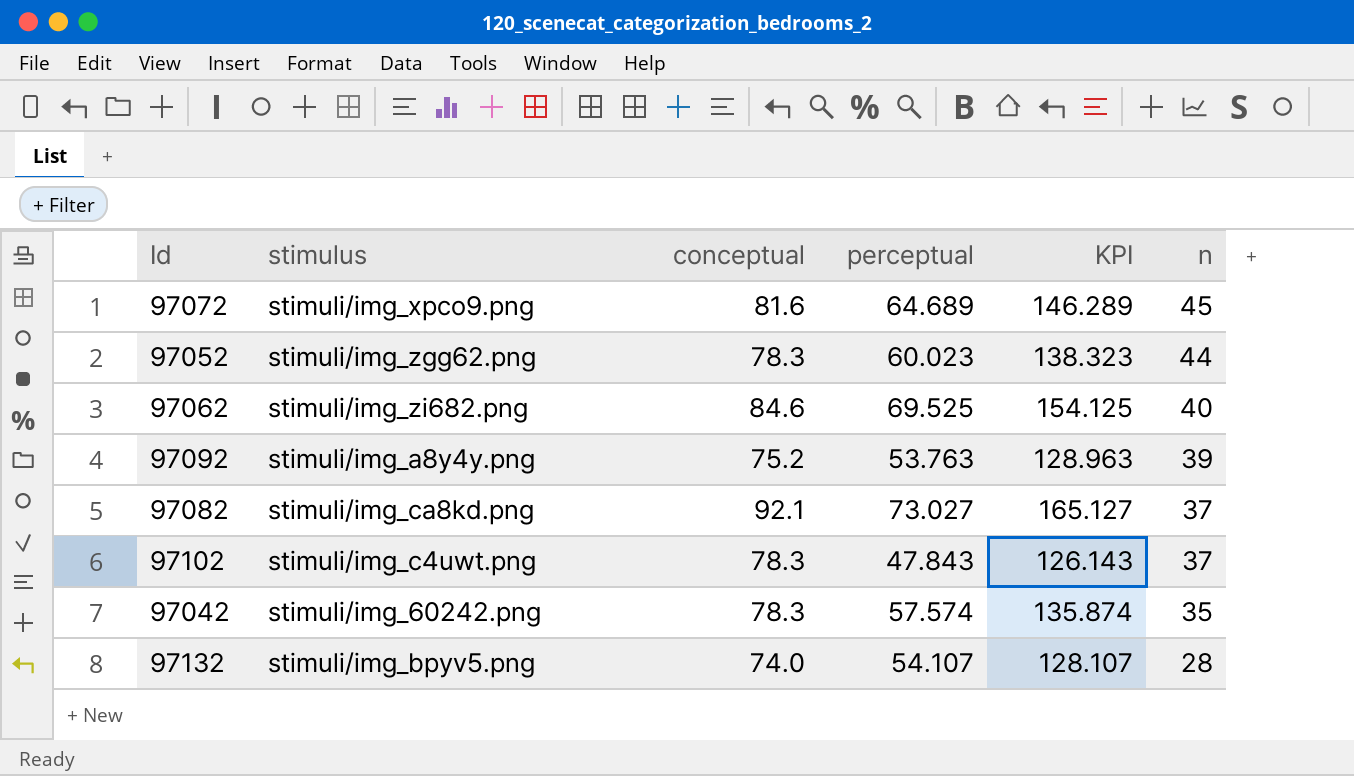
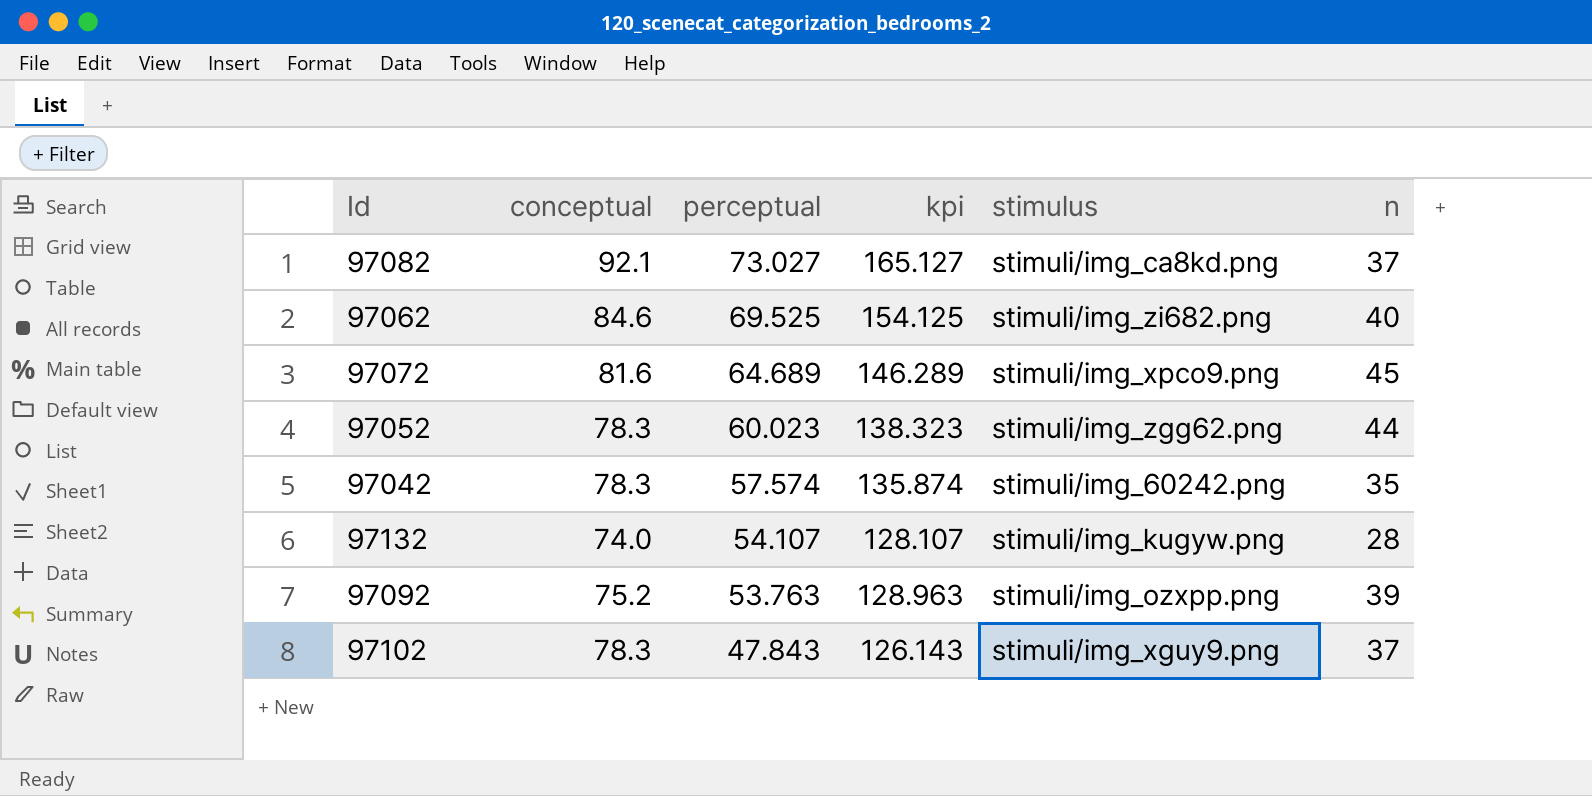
row order: n descending -> perceptual descending
column name: KPI -> kpi
column stimulus | position: 2 -> 5
97132 | stimulus: stimuli/img_bpyv5.png -> stimuli/img_kugyw.png
97092 | stimulus: stimuli/img_a8y4y.png -> stimuli/img_ozxpp.png
97102 | stimulus: stimuli/img_c4uwt.png -> stimuli/img_xguy9.png

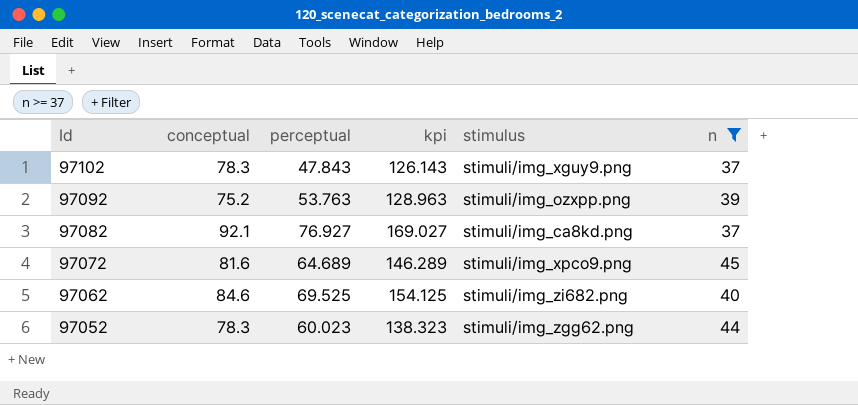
filter: none -> n >= 37
row order: perceptual descending -> Id descending
97082 | perceptual: 73.027 -> 76.927
97082 | kpi: 165.127 -> 169.027

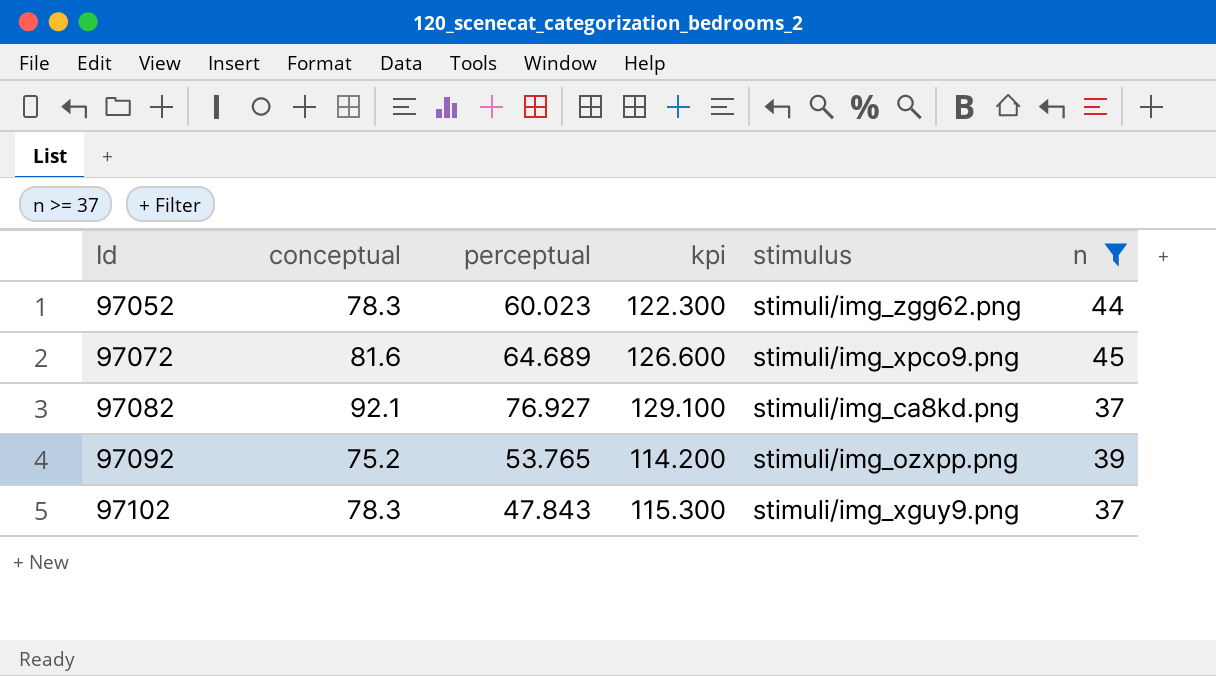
row order: Id descending -> Id ascending
column kpi | formula: [conceptual] + [perceptual] -> [conceptual] + [n]
row 97062: 84.6 | 69.525 | 154.125 | stimuli/img_zi682.png | 40 -> none
97092 | perceptual: 53.763 -> 53.765

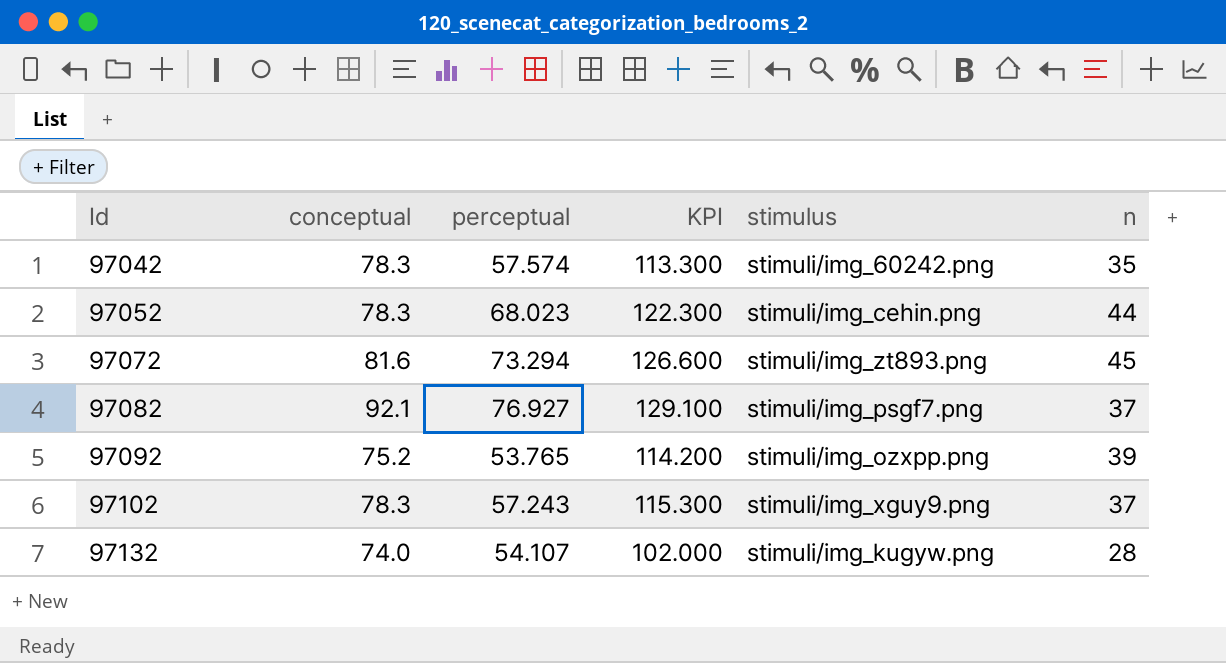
filter: n >= 37 -> none
column name: kpi -> KPI
97052 | perceptual: 60.023 -> 68.023
97052 | stimulus: stimuli/img_zgg62.png -> stimuli/img_cehin.png
97072 | perceptual: 64.689 -> 73.294
97072 | stimulus: stimuli/img_xpco9.png -> stimuli/img_zt893.png
97082 | stimulus: stimuli/img_ca8kd.png -> stimuli/img_psgf7.png
97102 | perceptual: 47.843 -> 57.243

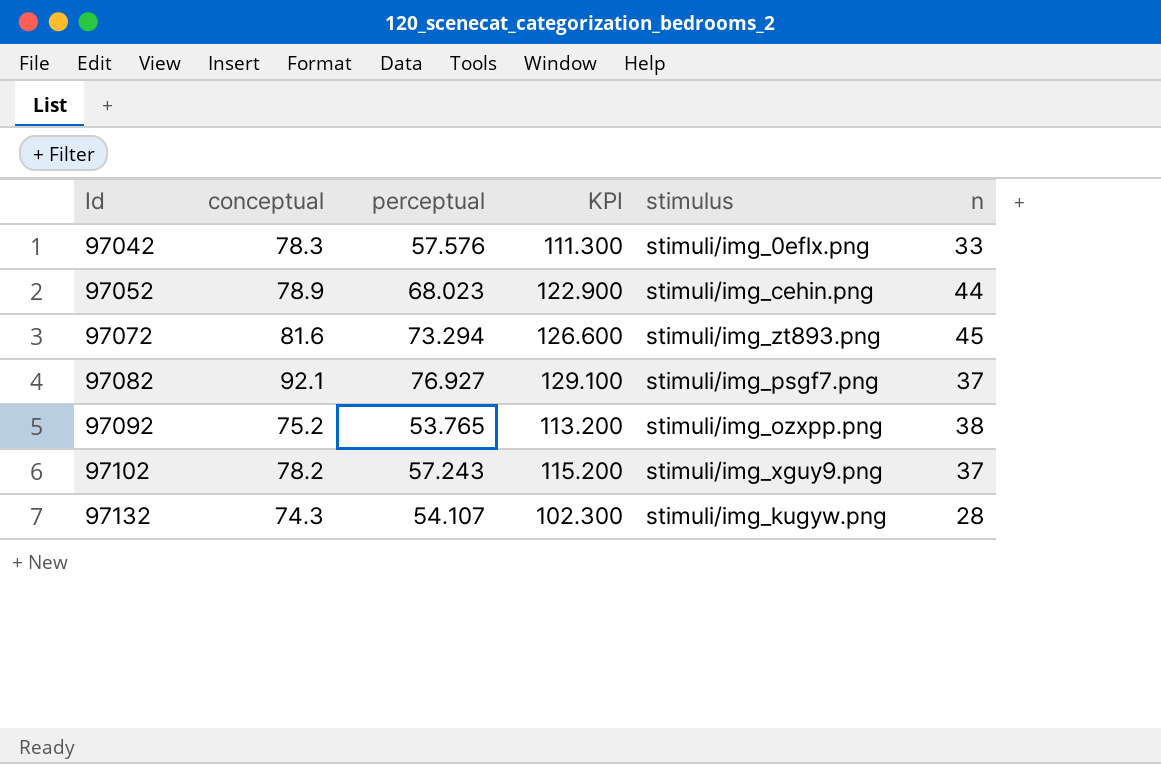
97042 | perceptual: 57.574 -> 57.576
97042 | KPI: 113.300 -> 111.300
97042 | stimulus: stimuli/img_60242.png -> stimuli/img_0eflx.png
97042 | n: 35 -> 33
97052 | conceptual: 78.3 -> 78.9
97052 | KPI: 122.300 -> 122.900
97092 | KPI: 114.200 -> 113.200
97092 | n: 39 -> 38
97102 | conceptual: 78.3 -> 78.2
97102 | KPI: 115.300 -> 115.200
97132 | conceptual: 74.0 -> 74.3
97132 | KPI: 102.000 -> 102.300

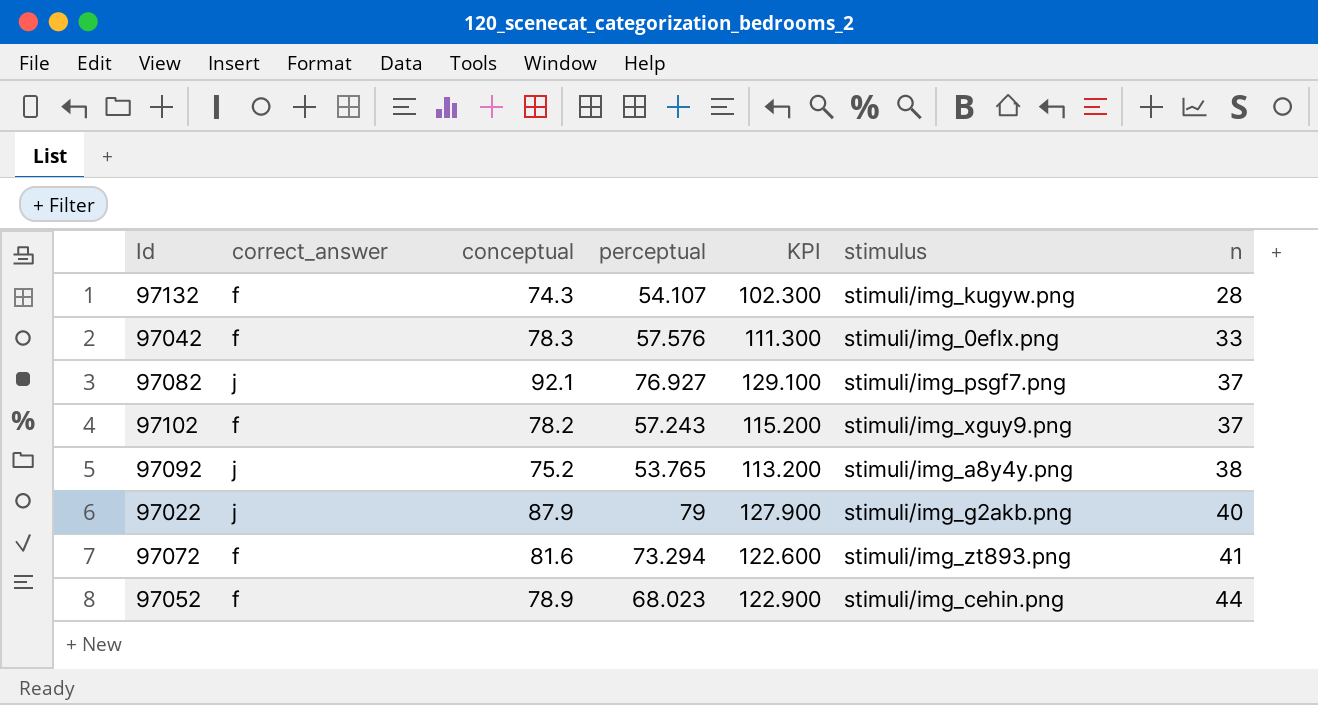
row order: Id ascending -> n ascending
column correct_answer | position: none -> 2
97092 | stimulus: stimuli/img_ozxpp.png -> stimuli/img_a8y4y.png
row 97022: none -> j | 87.9 | 79 | 127.900 | stimuli/img_g2akb.png | 40
97072 | KPI: 126.600 -> 122.600
97072 | n: 45 -> 41

